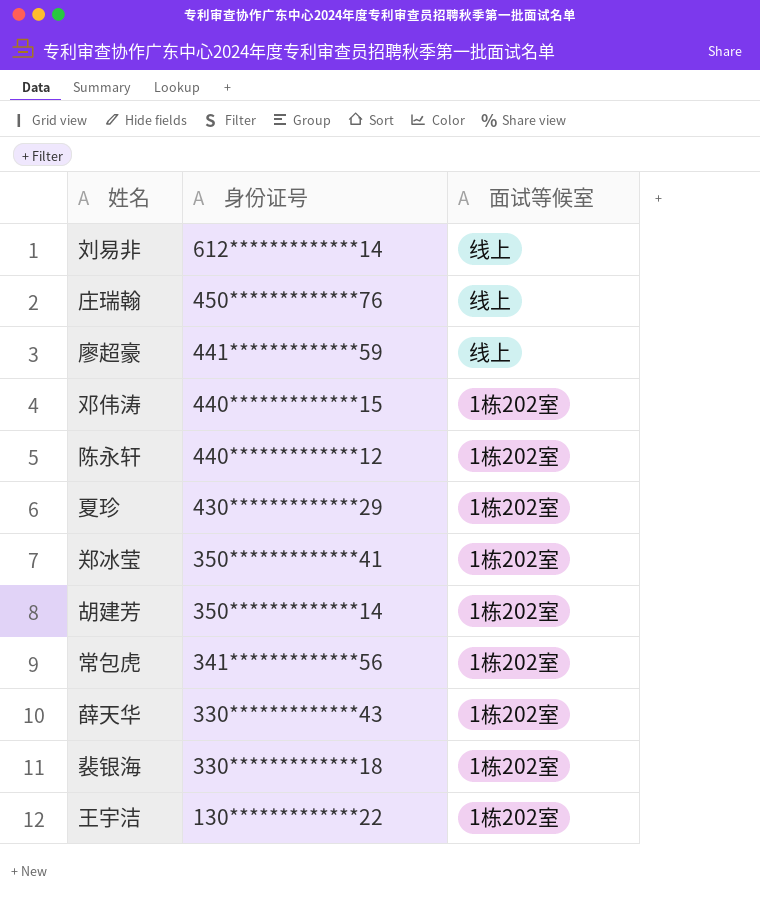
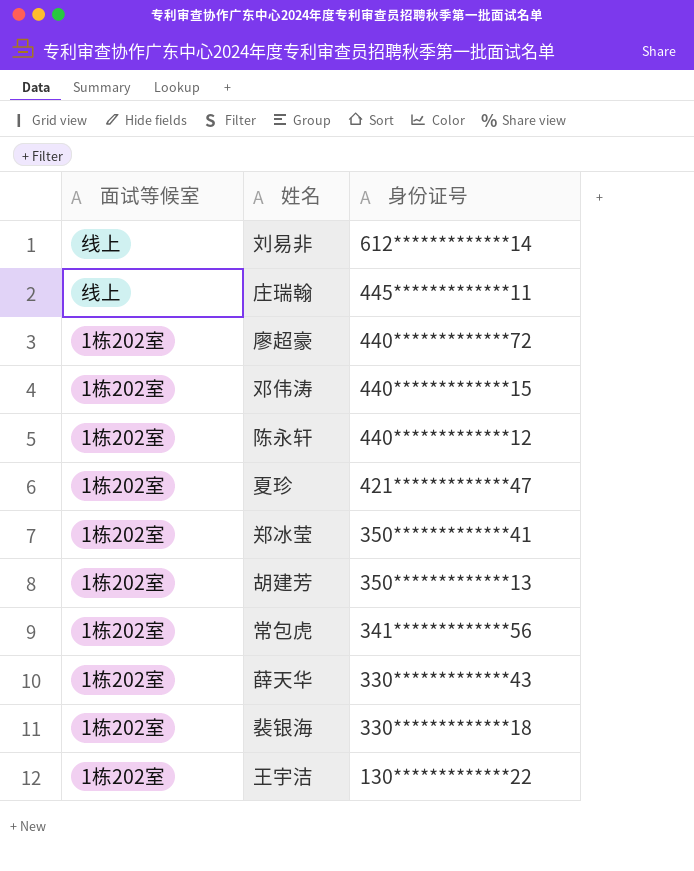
column 面试等候室 | position: 3 -> 1
庄瑞翰 | 身份证号: 450*************76 -> 445*************11
廖超豪 | 面试等候室: 线上 -> 1栋202室
廖超豪 | 身份证号: 441*************59 -> 440*************72
夏珍 | 身份证号: 430*************29 -> 421*************47
胡建芳 | 身份证号: 350*************14 -> 350*************13

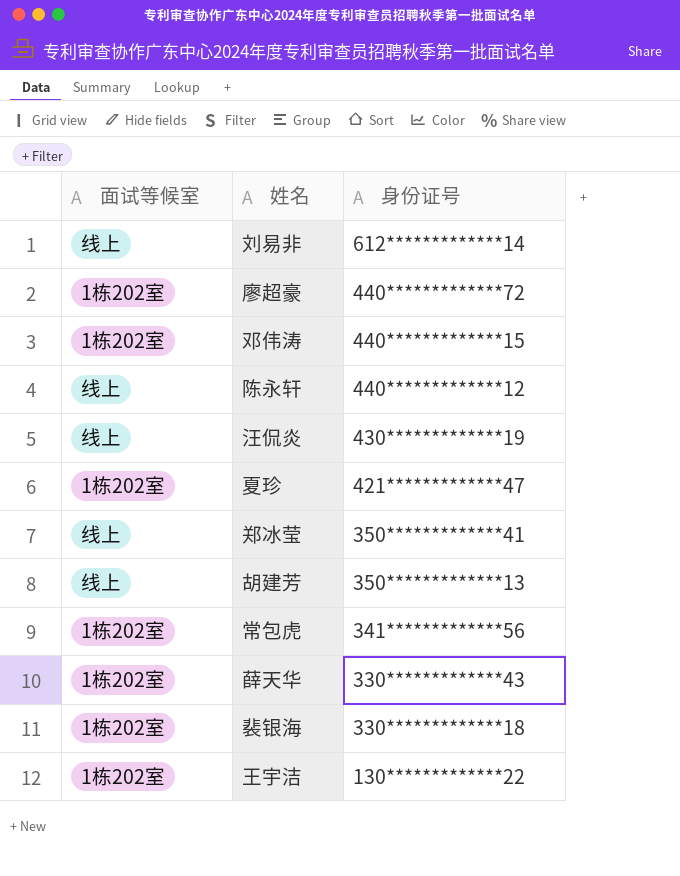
row 庄瑞翰: 线上 | 445*************11 -> none
陈永轩 | 面试等候室: 1栋202室 -> 线上
row 汪侃炎: none -> 线上 | 430*************19
郑冰莹 | 面试等候室: 1栋202室 -> 线上
胡建芳 | 面试等候室: 1栋202室 -> 线上

